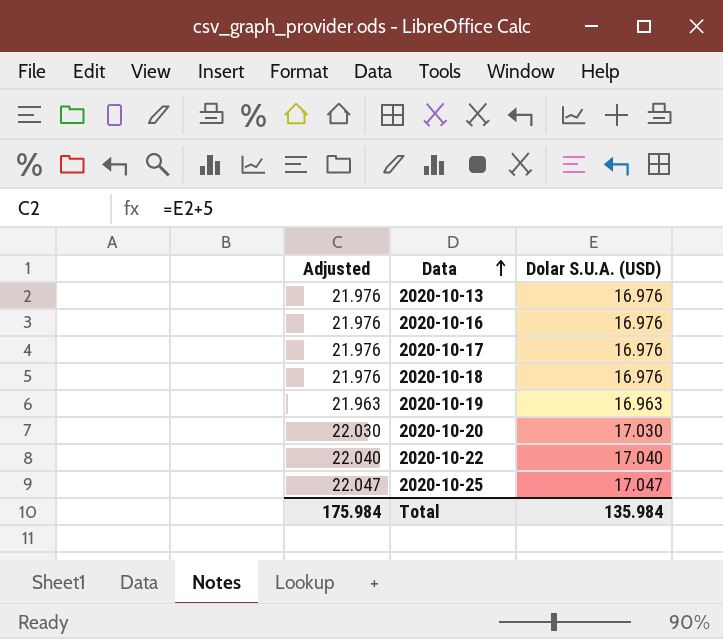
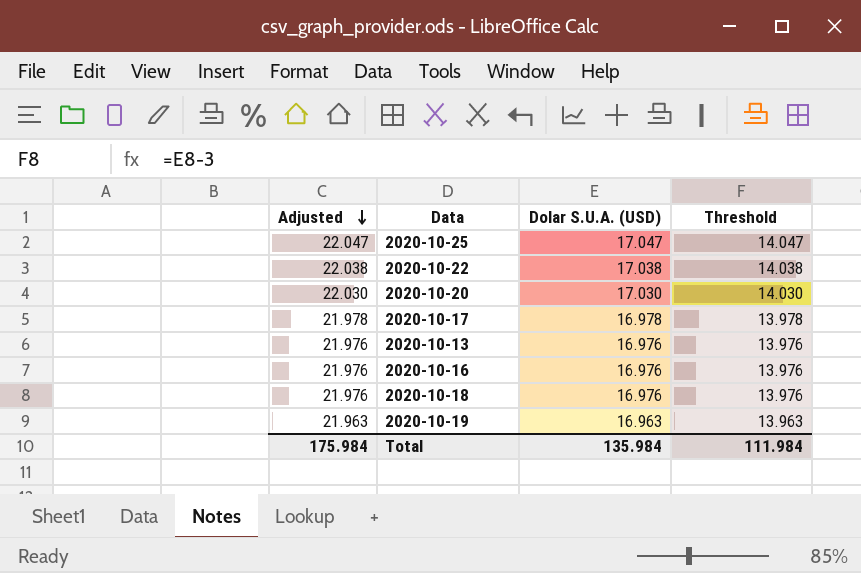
row order: Data ascending -> Adjusted descending
column Threshold | formula: none -> [Dolar S.U.A. (USD)] - 3
2020-10-22 | Adjusted: 22.040 -> 22.038
2020-10-22 | Dolar S.U.A. (USD): 17.040 -> 17.038
2020-10-17 | Adjusted: 21.976 -> 21.978
2020-10-17 | Dolar S.U.A. (USD): 16.976 -> 16.978

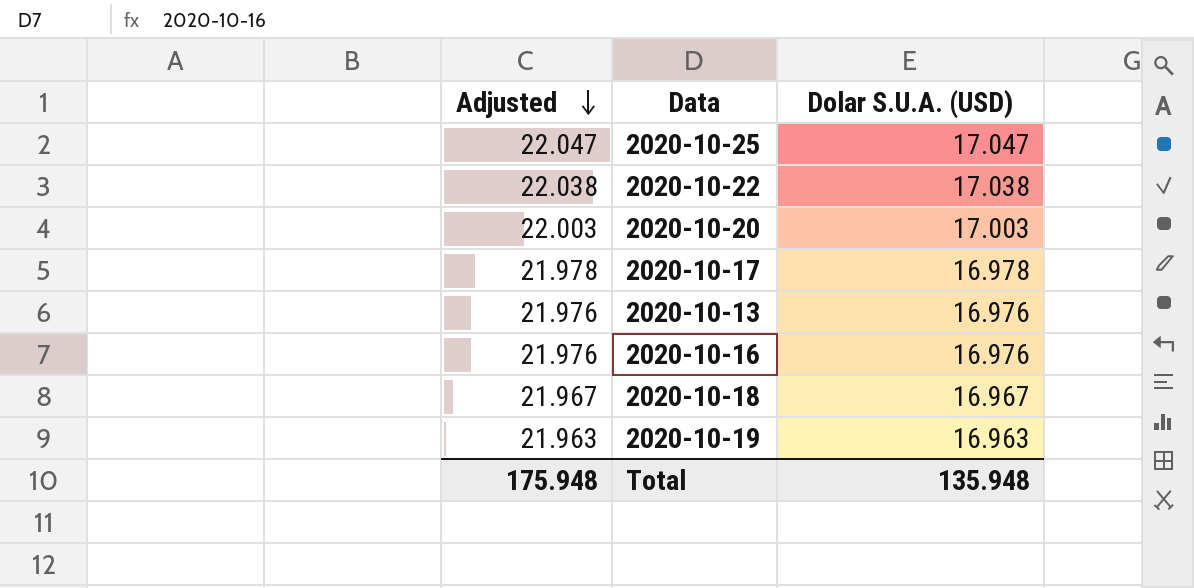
column Threshold | formula: [Dolar S.U.A. (USD)] - 3 -> none
2020-10-20 | Adjusted: 22.030 -> 22.003
2020-10-20 | Dolar S.U.A. (USD): 17.030 -> 17.003
2020-10-18 | Adjusted: 21.976 -> 21.967
2020-10-18 | Dolar S.U.A. (USD): 16.976 -> 16.967
Total | Adjusted: 175.984 -> 175.948
Total | Dolar S.U.A. (USD): 135.984 -> 135.948

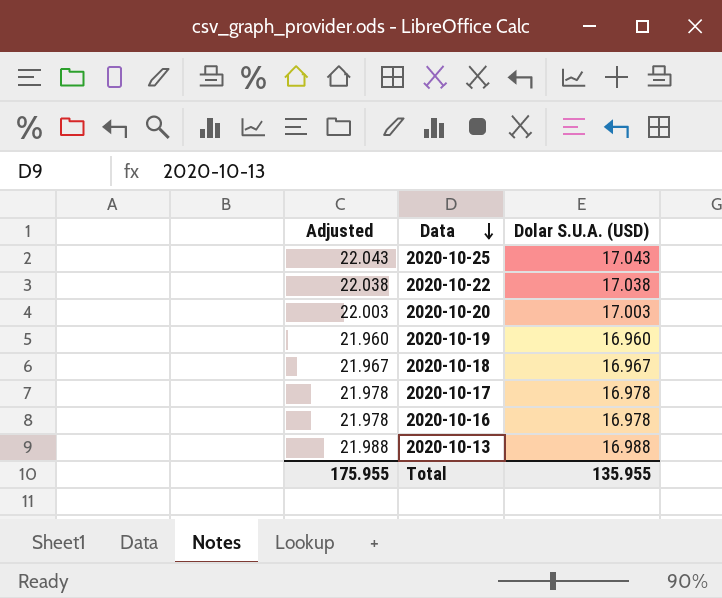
row order: Adjusted descending -> Data descending
2020-10-25 | Adjusted: 22.047 -> 22.043
2020-10-25 | Dolar S.U.A. (USD): 17.047 -> 17.043
2020-10-19 | Adjusted: 21.963 -> 21.960
2020-10-19 | Dolar S.U.A. (USD): 16.963 -> 16.960
2020-10-16 | Adjusted: 21.976 -> 21.978
2020-10-16 | Dolar S.U.A. (USD): 16.976 -> 16.978
2020-10-13 | Adjusted: 21.976 -> 21.988
2020-10-13 | Dolar S.U.A. (USD): 16.976 -> 16.988
Total | Adjusted: 175.948 -> 175.955
Total | Dolar S.U.A. (USD): 135.948 -> 135.955

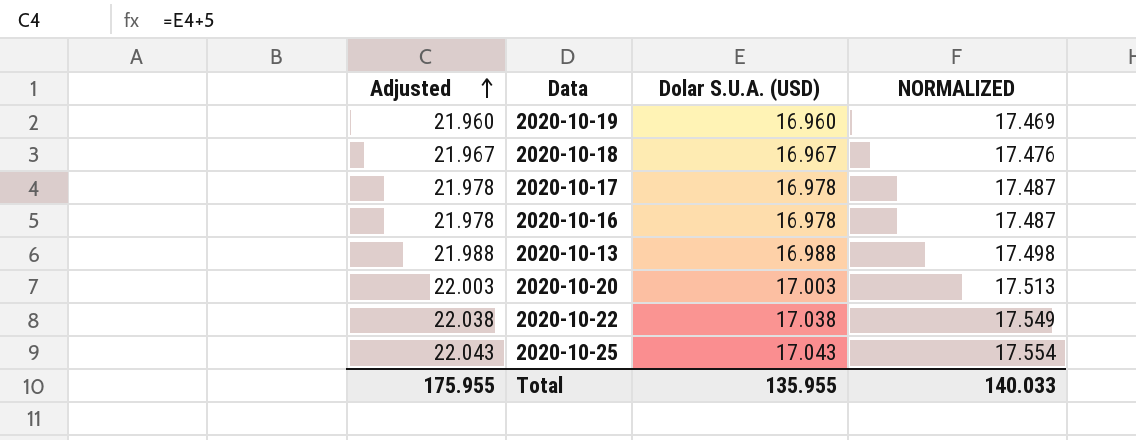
row order: Data descending -> Adjusted ascending
column NORMALIZED | formula: none -> [Dolar S.U.A. (USD)] * 1.03

